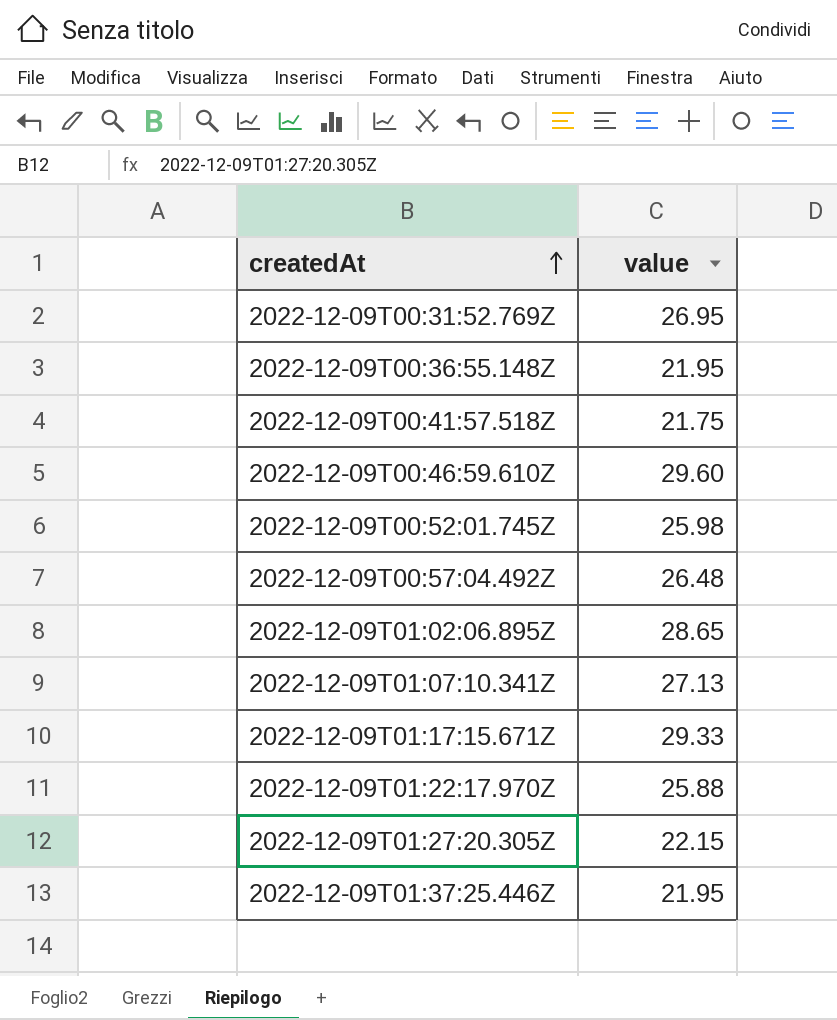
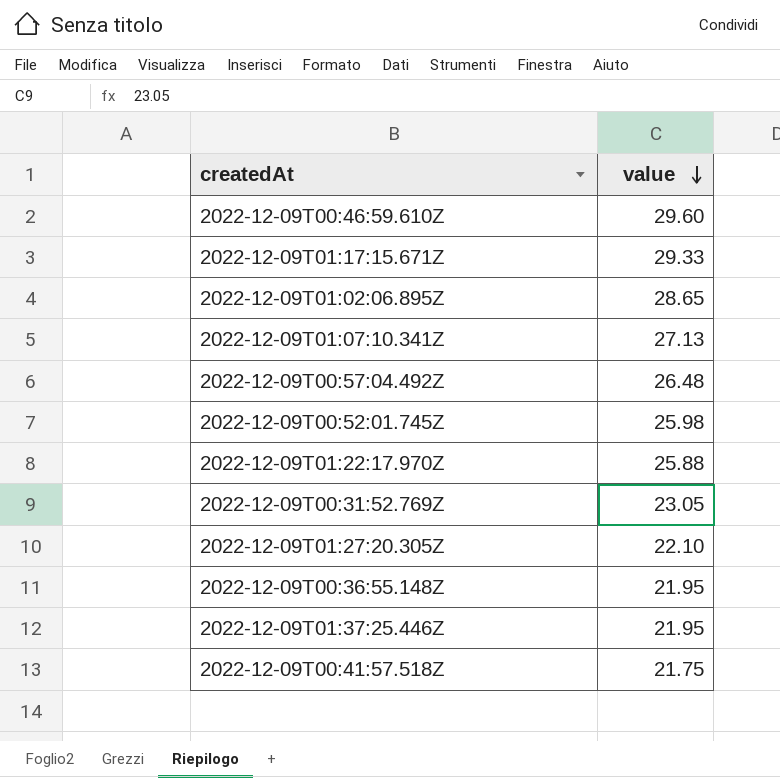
row order: createdAt ascending -> value descending
2022-12-09T00:31:52.769Z | value: 26.95 -> 23.05
2022-12-09T01:27:20.305Z | value: 22.15 -> 22.10

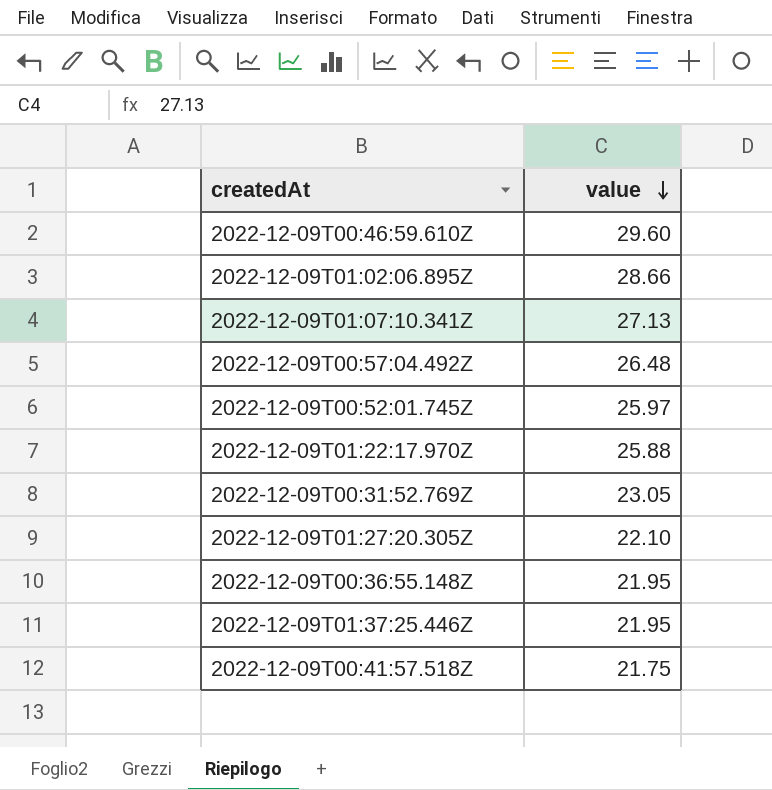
row 2022-12-09T01:17:15.671Z: 29.33 -> none
2022-12-09T01:02:06.895Z | value: 28.65 -> 28.66
2022-12-09T00:52:01.745Z | value: 25.98 -> 25.97

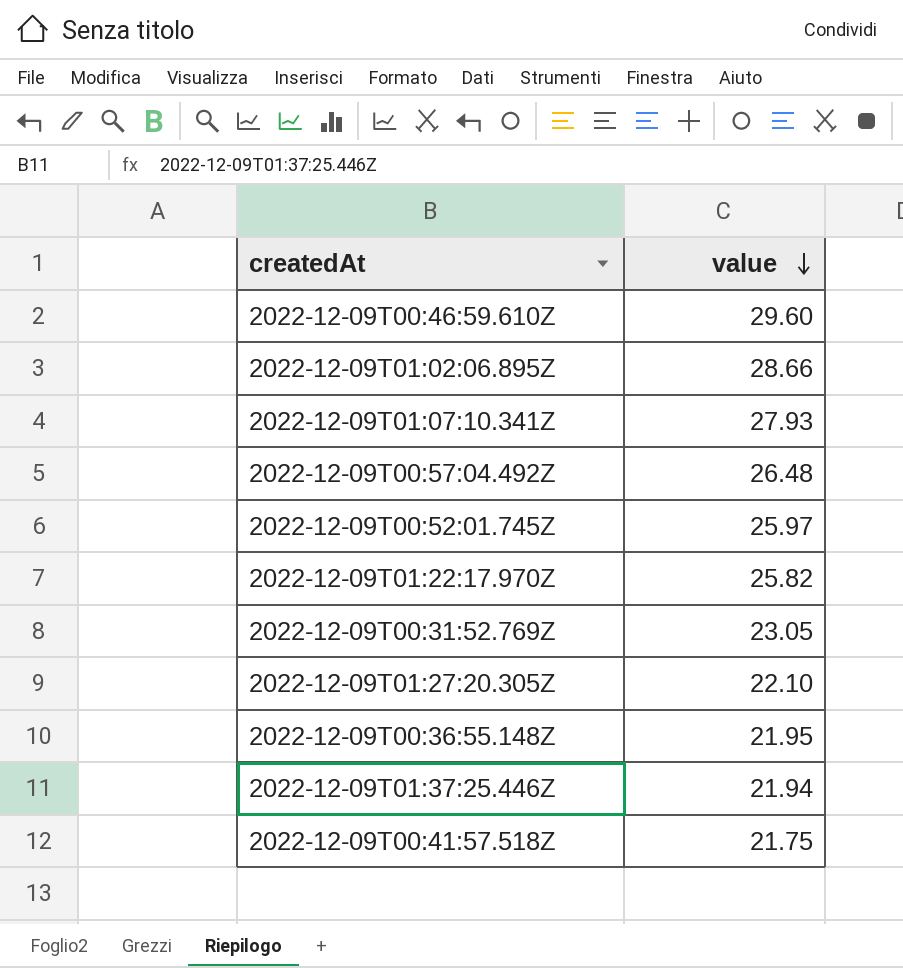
2022-12-09T01:07:10.341Z | value: 27.13 -> 27.93
2022-12-09T01:22:17.970Z | value: 25.88 -> 25.82
2022-12-09T01:37:25.446Z | value: 21.95 -> 21.94

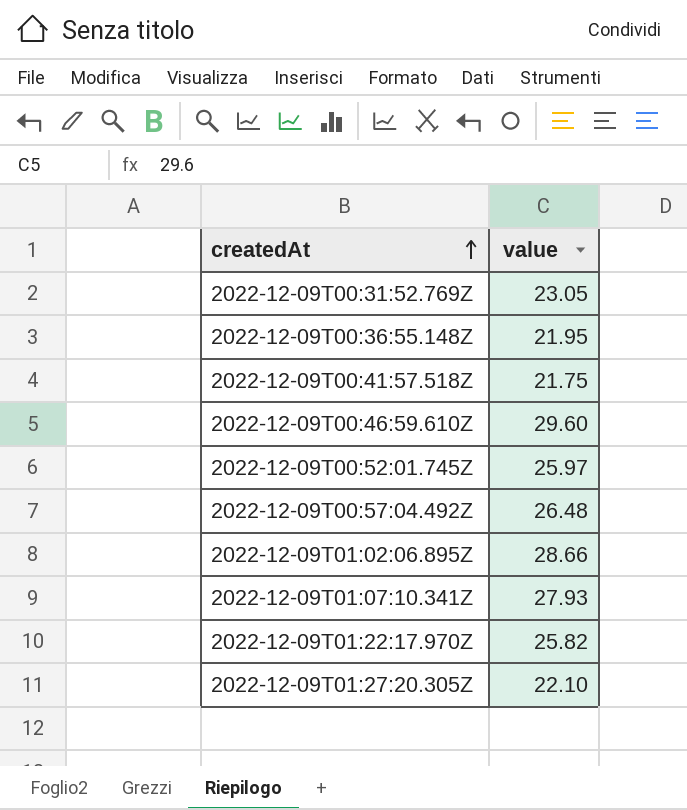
row order: value descending -> createdAt ascending
row 2022-12-09T01:37:25.446Z: 21.94 -> none

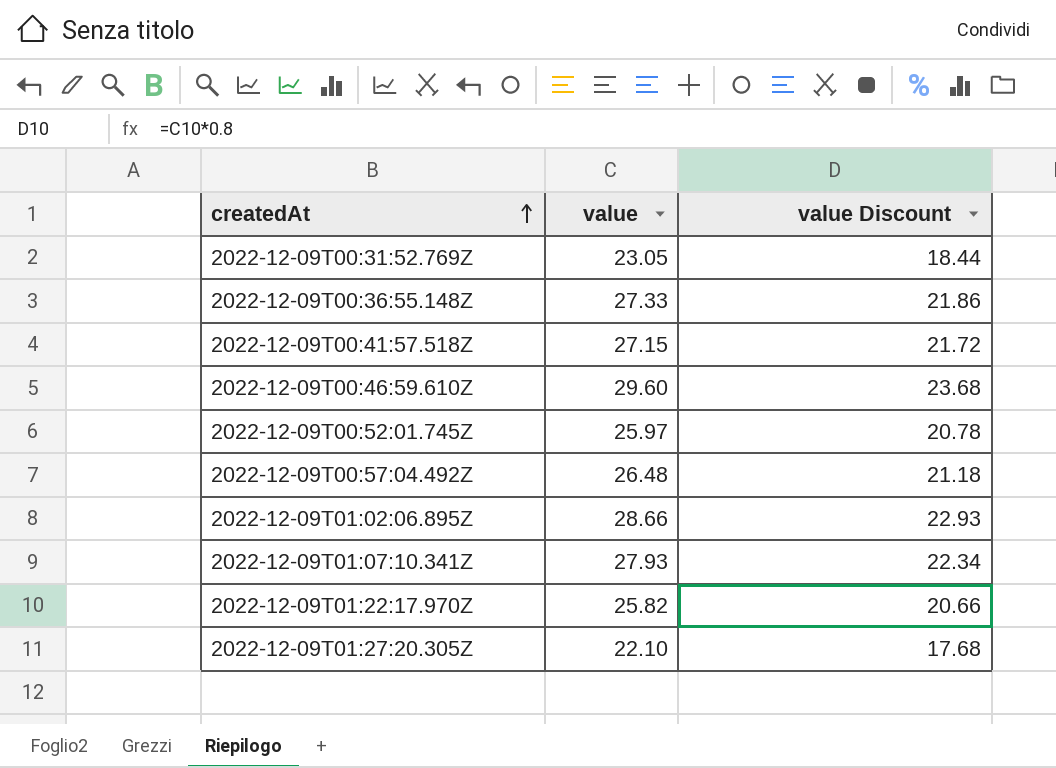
column value Discount | formula: none -> [value] * 0.8
2022-12-09T00:36:55.148Z | value: 21.95 -> 27.33
2022-12-09T00:41:57.518Z | value: 21.75 -> 27.15

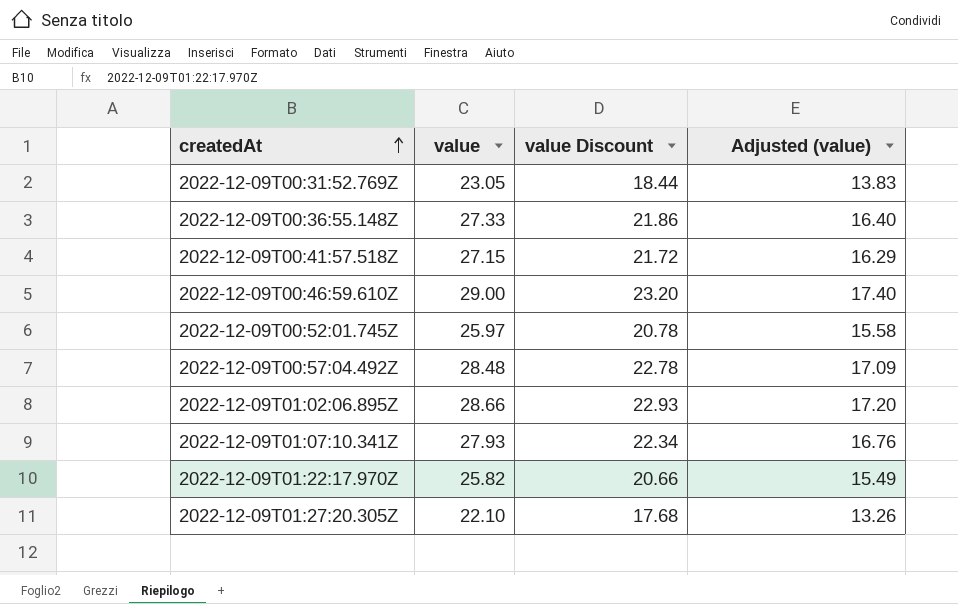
column Adjusted (value) | formula: none -> [value] * 0.6
2022-12-09T00:46:59.610Z | value: 29.60 -> 29.00
2022-12-09T00:46:59.610Z | value Discount: 23.68 -> 23.20
2022-12-09T00:57:04.492Z | value: 26.48 -> 28.48
2022-12-09T00:57:04.492Z | value Discount: 21.18 -> 22.78

